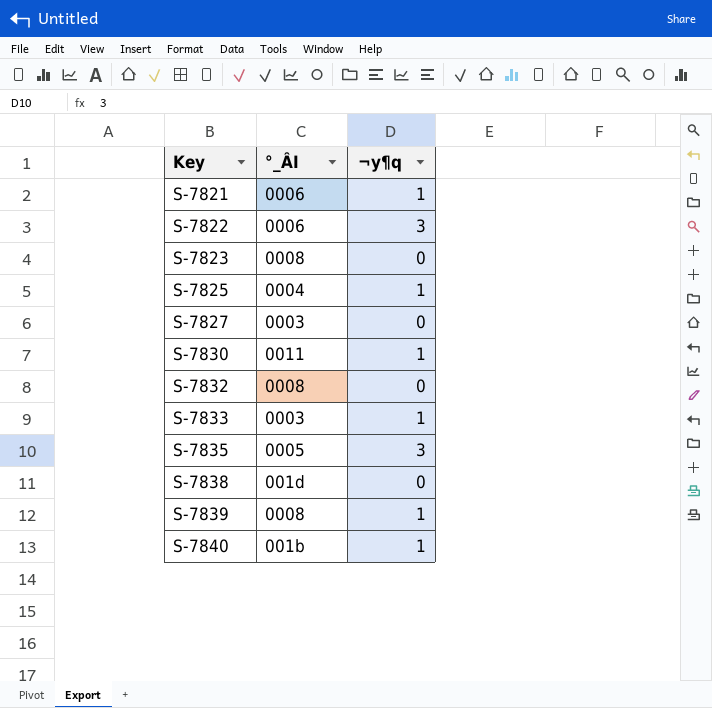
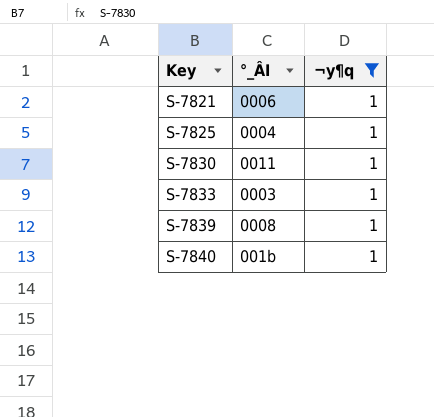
filter: none -> ¬y¶q = 1

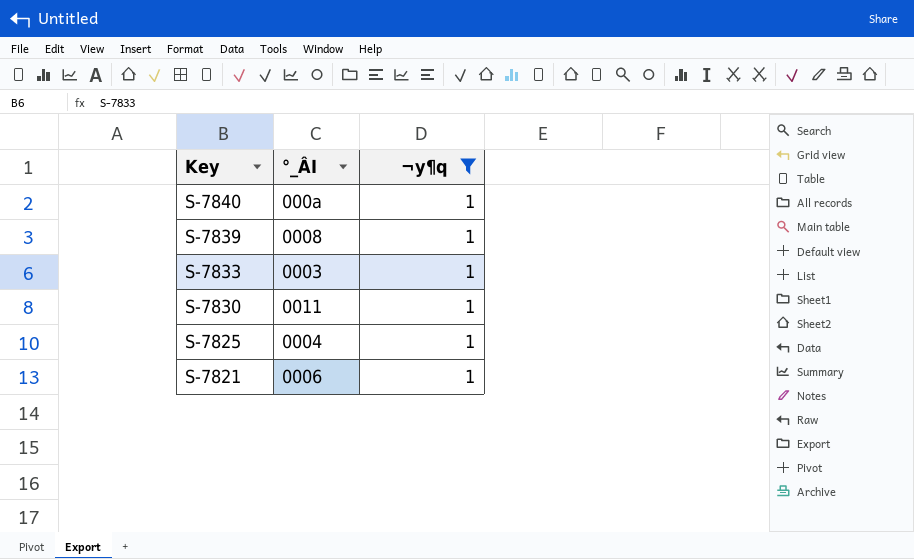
row order: Key ascending -> Key descending
S-7840 | °_ÂI: 001b -> 000a

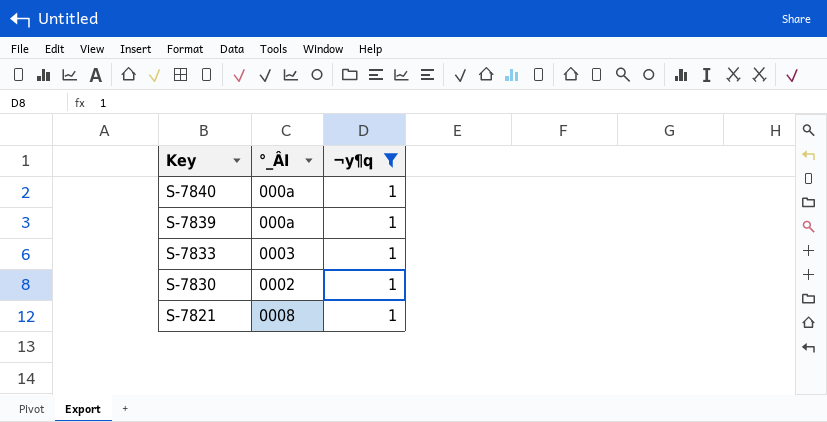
row S-7825: 0004 | 1 -> none
S-7839 | °_ÂI: 0008 -> 000a
S-7830 | °_ÂI: 0011 -> 0002
S-7821 | °_ÂI: 0006 -> 0008

